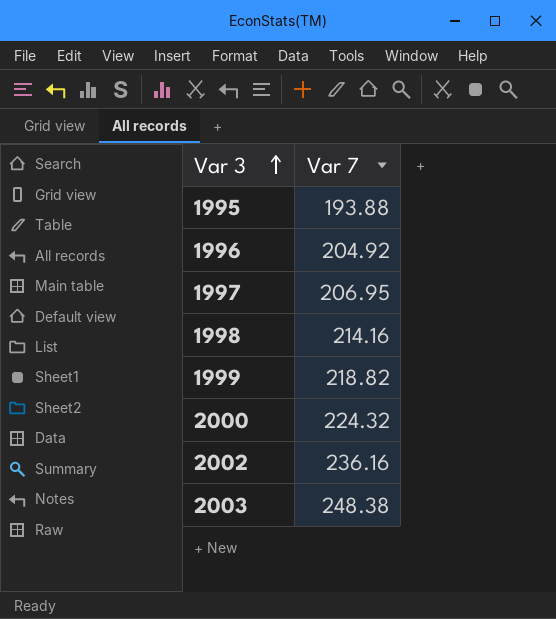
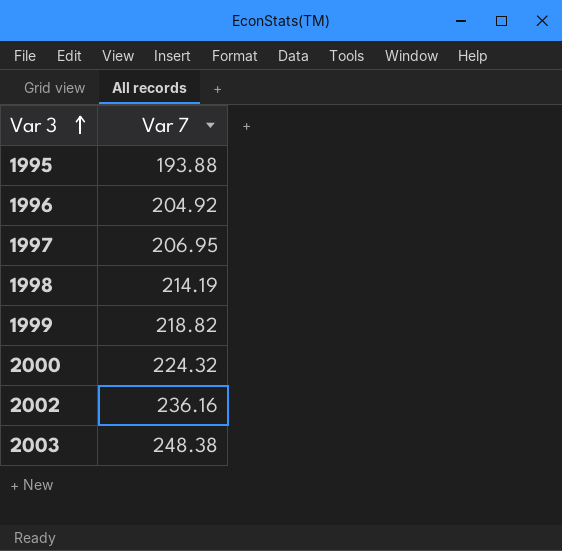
1998 | Var 7: 214.16 -> 214.19

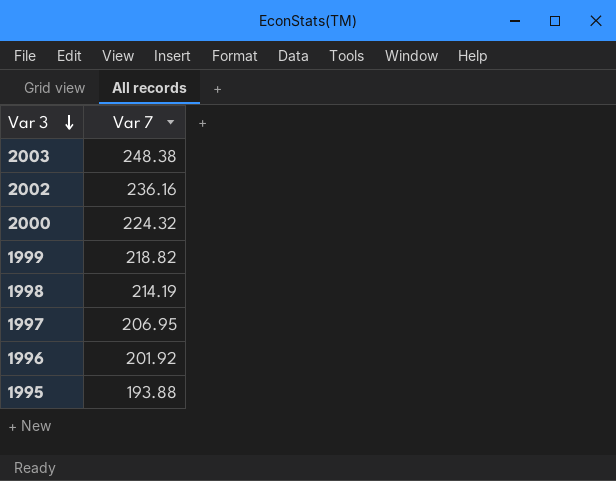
row order: Var 3 ascending -> Var 3 descending
1996 | Var 7: 204.92 -> 201.92

